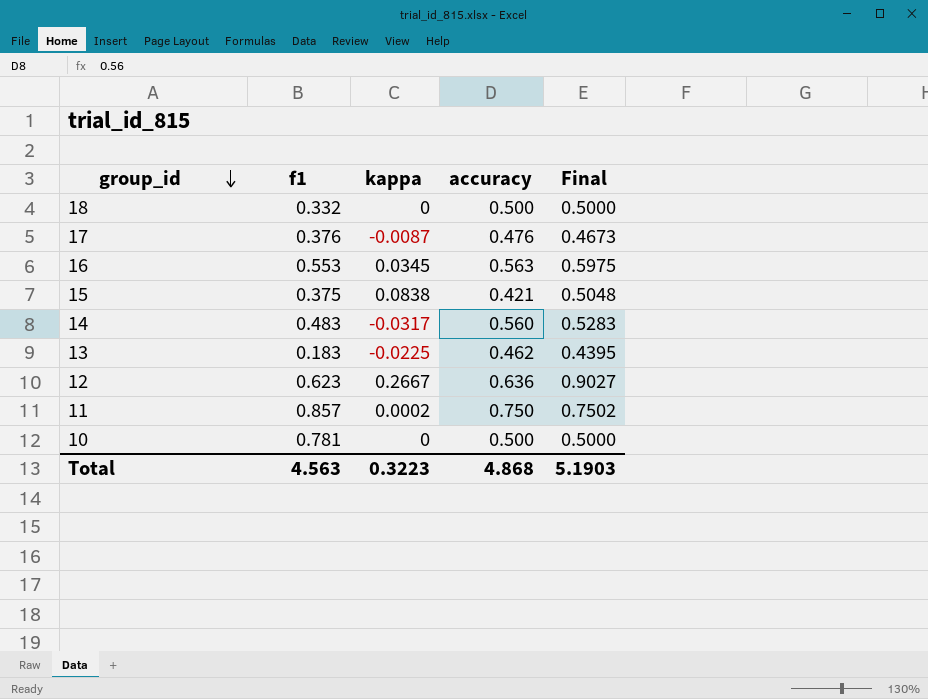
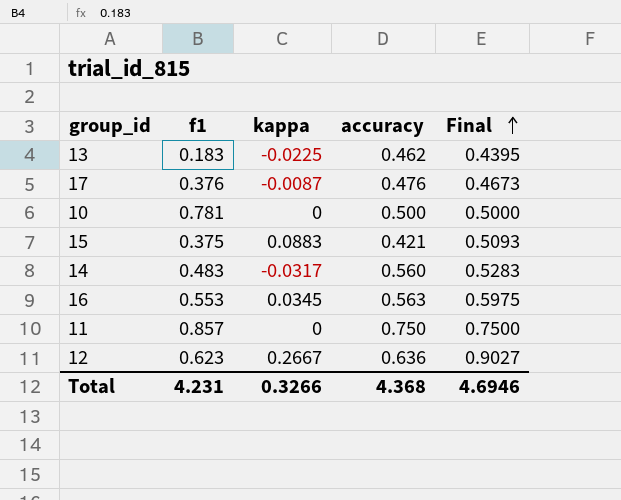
row order: group_id descending -> Final ascending
row 18: 0.332 | 0 | 0.500 | 0.5000 -> none
15 | kappa: 0.0838 -> 0.0883
15 | Final: 0.5048 -> 0.5093
11 | kappa: 0.0002 -> 0
11 | Final: 0.7502 -> 0.7500
Total | f1: 4.563 -> 4.231
Total | kappa: 0.3223 -> 0.3266
Total | accuracy: 4.868 -> 4.368
Total | Final: 5.1903 -> 4.6946

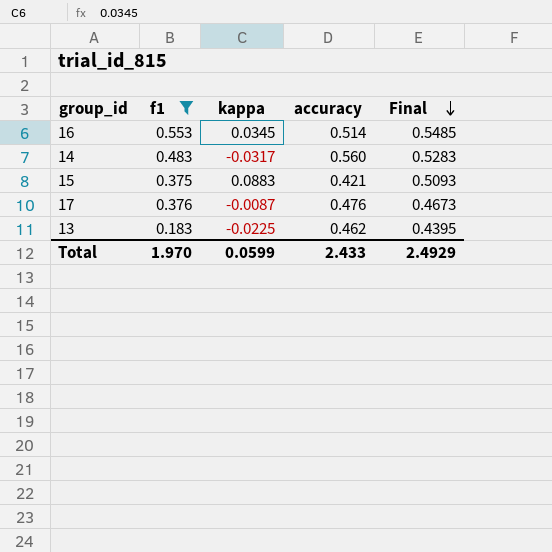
filter: none -> f1 <= 0.553
row order: Final ascending -> Final descending
16 | accuracy: 0.563 -> 0.514
16 | Final: 0.5975 -> 0.5485
Total | f1: 4.231 -> 1.970
Total | kappa: 0.3266 -> 0.0599
Total | accuracy: 4.368 -> 2.433
Total | Final: 4.6946 -> 2.4929

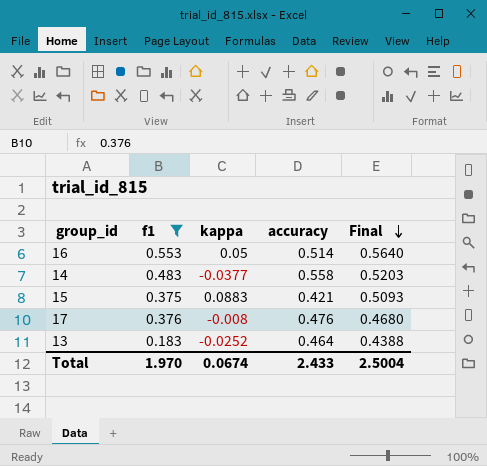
16 | kappa: 0.0345 -> 0.05
16 | Final: 0.5485 -> 0.5640
14 | kappa: -0.0317 -> -0.0377
14 | accuracy: 0.560 -> 0.558
14 | Final: 0.5283 -> 0.5203
17 | kappa: -0.0087 -> -0.008
17 | Final: 0.4673 -> 0.4680
13 | kappa: -0.0225 -> -0.0252
13 | accuracy: 0.462 -> 0.464
13 | Final: 0.4395 -> 0.4388
Total | kappa: 0.0599 -> 0.0674
Total | Final: 2.4929 -> 2.5004

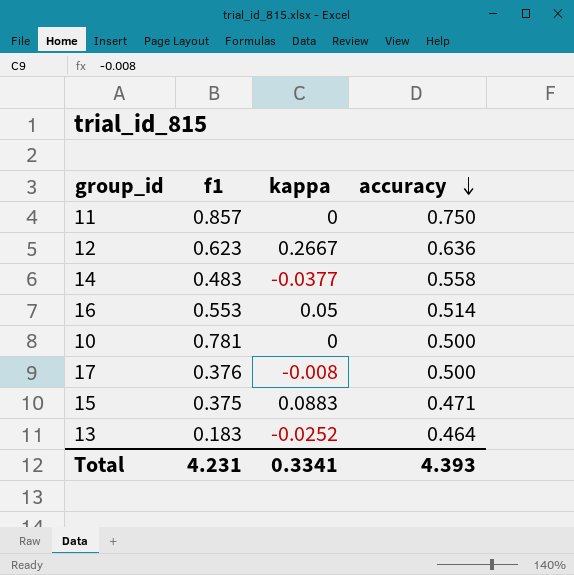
filter: f1 <= 0.553 -> none
row order: Final descending -> accuracy descending
column Final | formula: [kappa] + [accuracy] -> none
17 | accuracy: 0.476 -> 0.500
15 | accuracy: 0.421 -> 0.471
Total | f1: 1.970 -> 4.231
Total | kappa: 0.0674 -> 0.3341
Total | accuracy: 2.433 -> 4.393

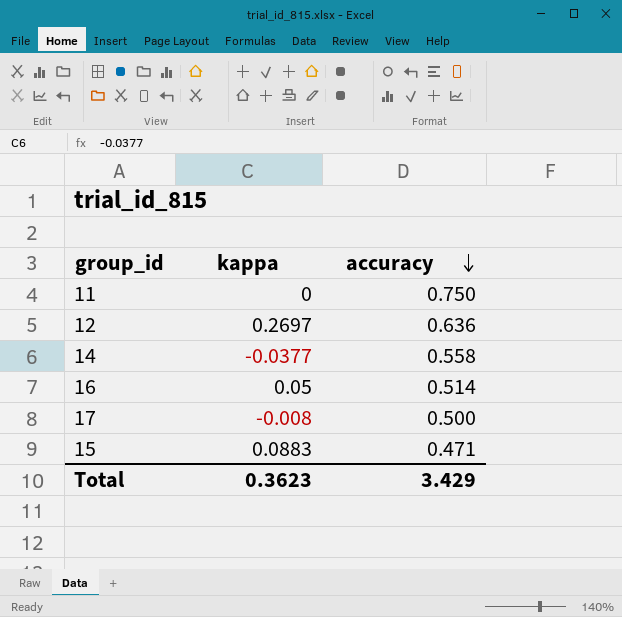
column f1 | position: 2 -> none
row 10: 0.781 | 0 | 0.500 -> none
row 13: 0.183 | -0.0252 | 0.464 -> none
12 | kappa: 0.2667 -> 0.2697
Total | kappa: 0.3341 -> 0.3623
Total | accuracy: 4.393 -> 3.429

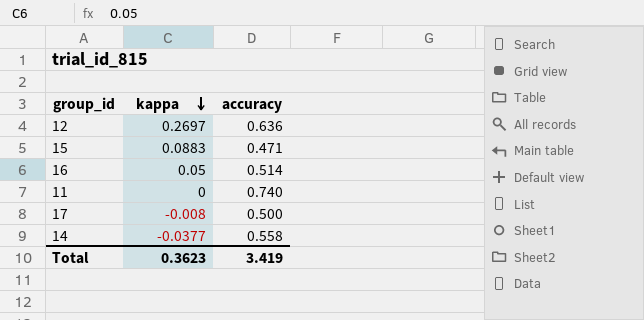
row order: accuracy descending -> kappa descending
11 | accuracy: 0.750 -> 0.740
Total | accuracy: 3.429 -> 3.419

